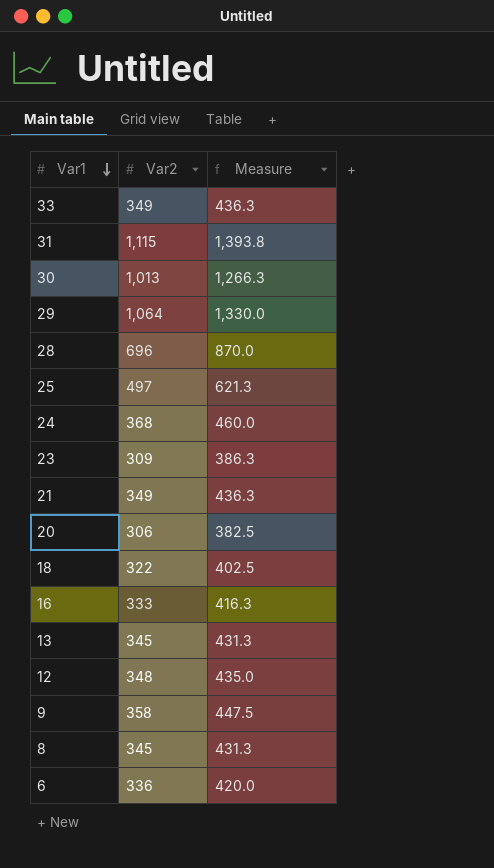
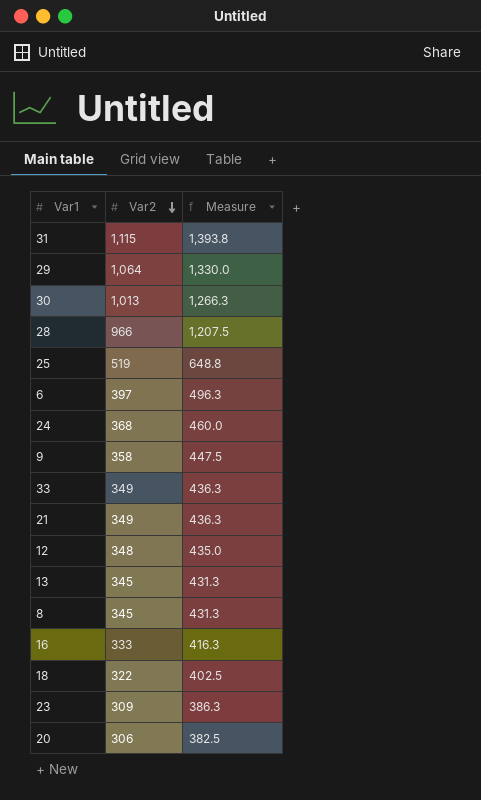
row order: Var1 descending -> Var2 descending
28 | Var2: 696 -> 966
28 | Measure: 870.0 -> 1,207.5
25 | Var2: 497 -> 519
25 | Measure: 621.3 -> 648.8
6 | Var2: 336 -> 397
6 | Measure: 420.0 -> 496.3

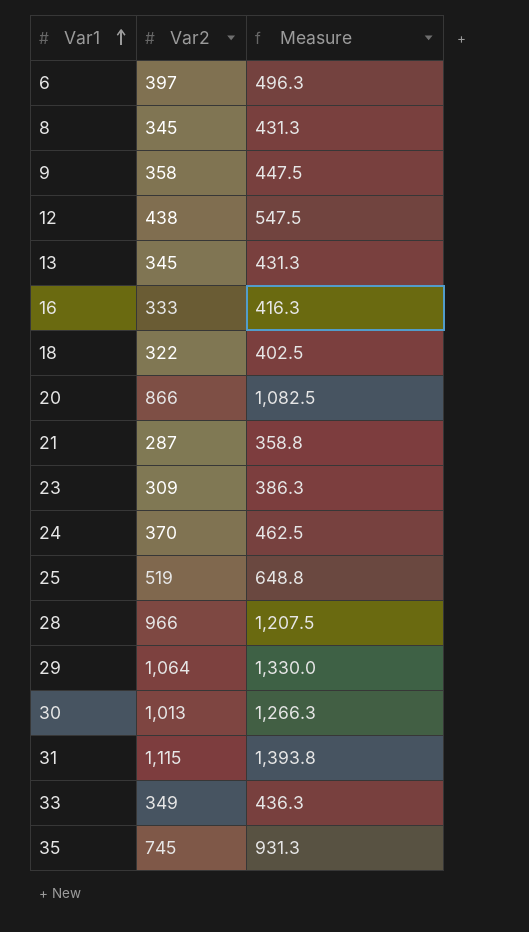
row order: Var2 descending -> Var1 ascending
12 | Var2: 348 -> 438
12 | Measure: 435.0 -> 547.5
20 | Var2: 306 -> 866
20 | Measure: 382.5 -> 1,082.5
21 | Var2: 349 -> 287
21 | Measure: 436.3 -> 358.8
24 | Var2: 368 -> 370
24 | Measure: 460.0 -> 462.5
row 35: none -> 745 | 931.3

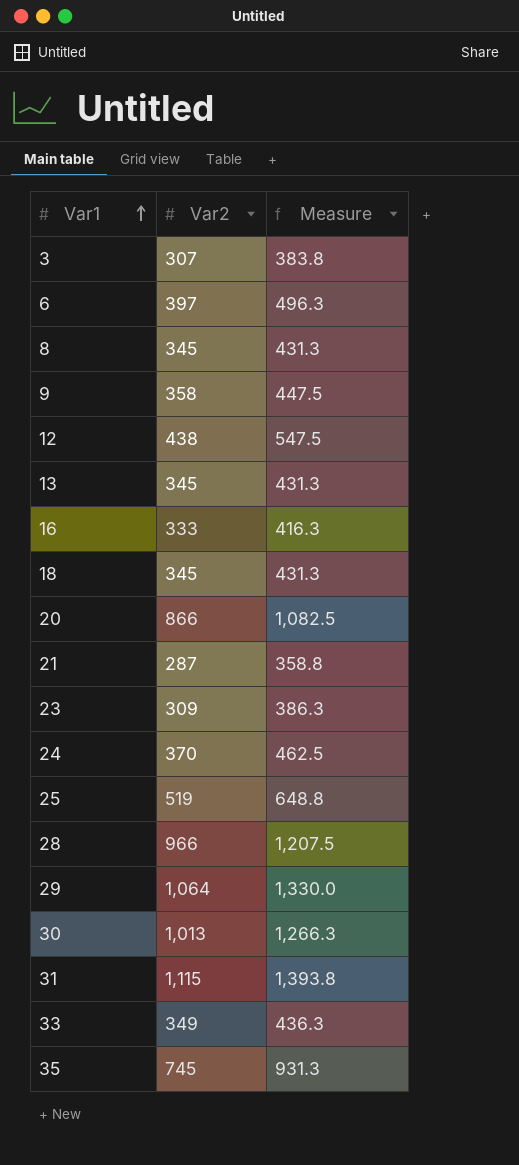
row 3: none -> 307 | 383.8
18 | Var2: 322 -> 345
18 | Measure: 402.5 -> 431.3

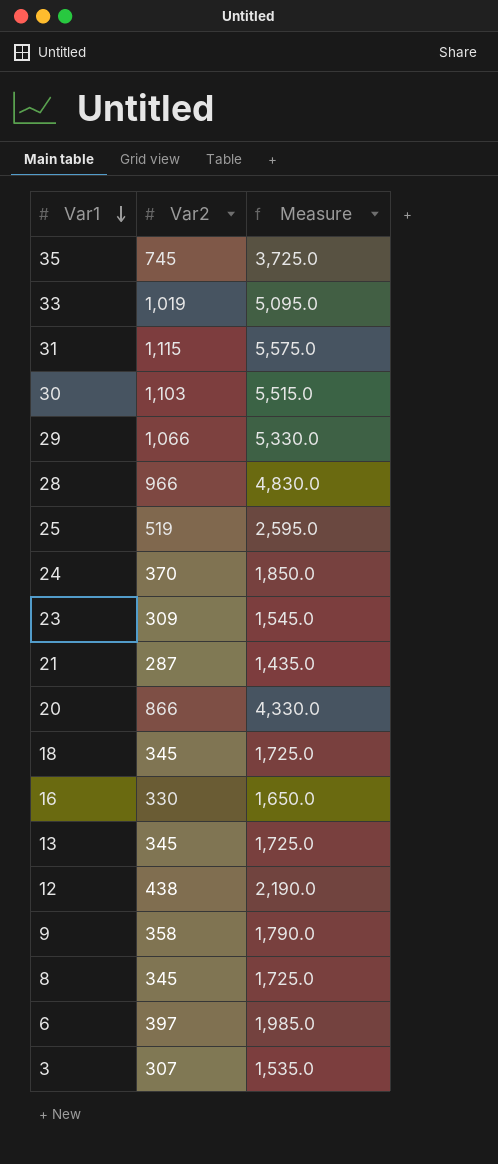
row order: Var1 ascending -> Var1 descending
column Measure | formula: [Var2] * 1.25 -> [Var2] * 5
33 | Var2: 349 -> 1,019
30 | Var2: 1,013 -> 1,103
29 | Var2: 1,064 -> 1,066
16 | Var2: 333 -> 330

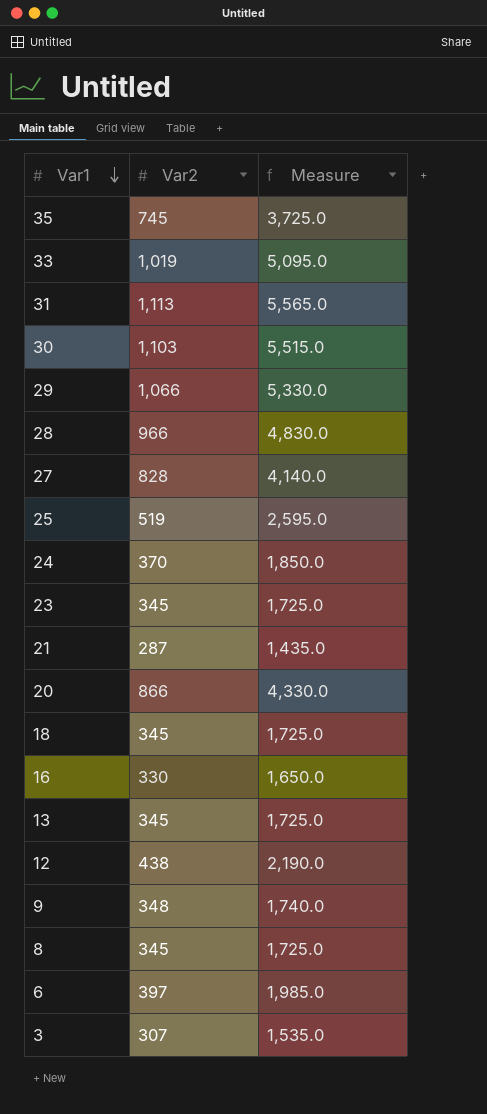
31 | Var2: 1,115 -> 1,113
31 | Measure: 5,575.0 -> 5,565.0
row 27: none -> 828 | 4,140.0
23 | Var2: 309 -> 345
23 | Measure: 1,545.0 -> 1,725.0
9 | Var2: 358 -> 348
9 | Measure: 1,790.0 -> 1,740.0

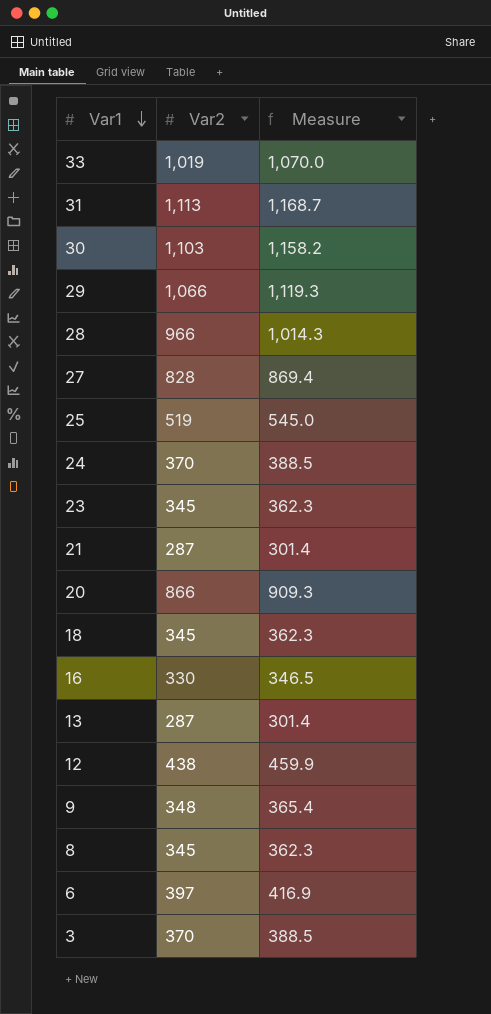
column Measure | formula: [Var2] * 5 -> [Var2] * 1.05
row 35: 745 | 3,725.0 -> none
13 | Var2: 345 -> 287
3 | Var2: 307 -> 370

